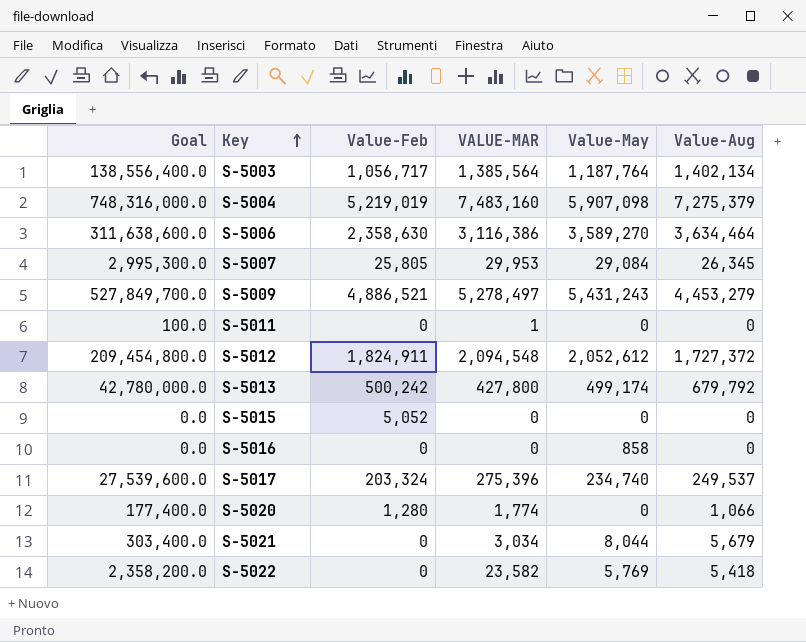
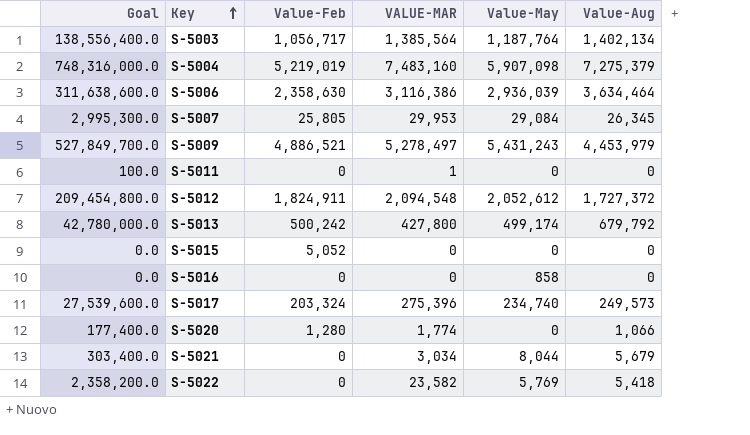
S-5006 | Value-May: 3,589,270 -> 2,936,039
S-5009 | Value-Aug: 4,453,279 -> 4,453,979
S-5017 | Value-Aug: 249,537 -> 249,573

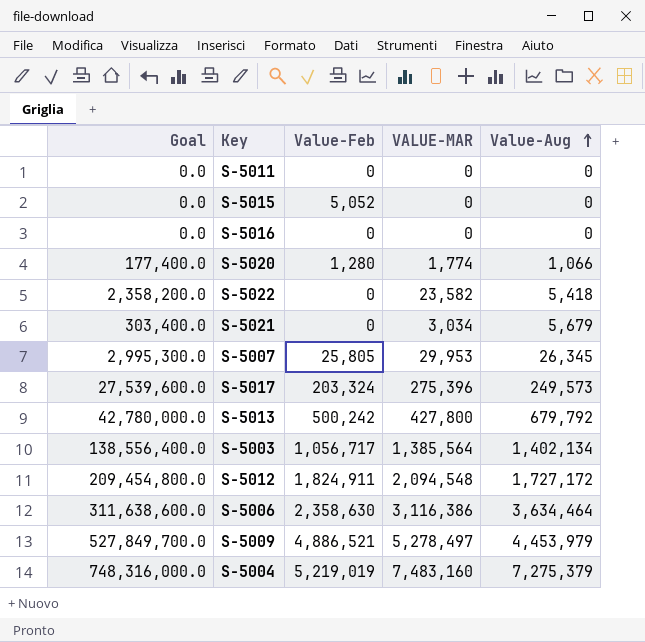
row order: Key ascending -> Value-Aug ascending
column Value-May | position: 5 -> none
S-5011 | Goal: 100.0 -> 0.0
S-5011 | VALUE-MAR: 1 -> 0
S-5012 | Value-Aug: 1,727,372 -> 1,727,172

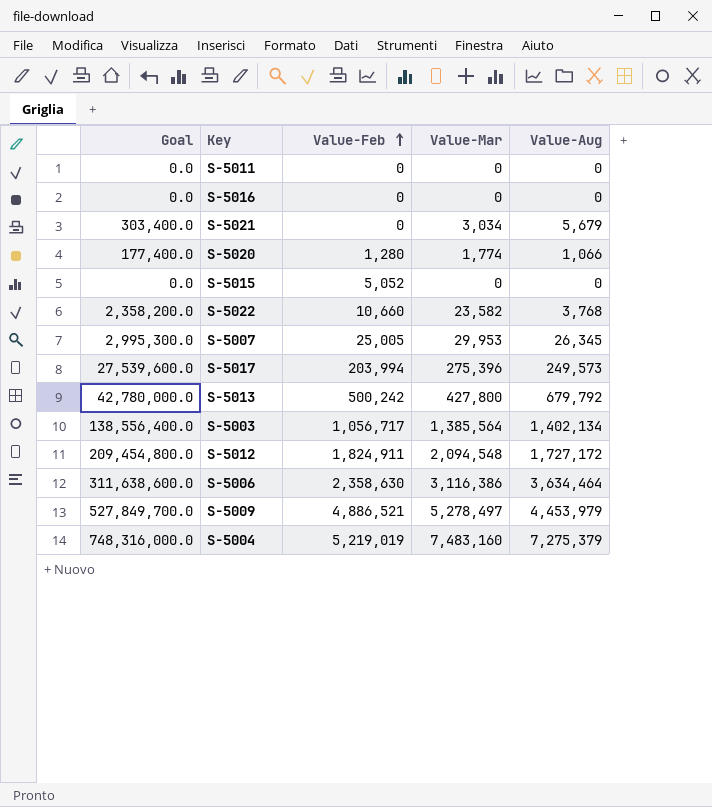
row order: Value-Aug ascending -> Value-Feb ascending
column name: VALUE-MAR -> Value-Mar
S-5022 | Value-Feb: 0 -> 10,660
S-5022 | Value-Aug: 5,418 -> 3,768
S-5007 | Value-Feb: 25,805 -> 25,005
S-5017 | Value-Feb: 203,324 -> 203,994

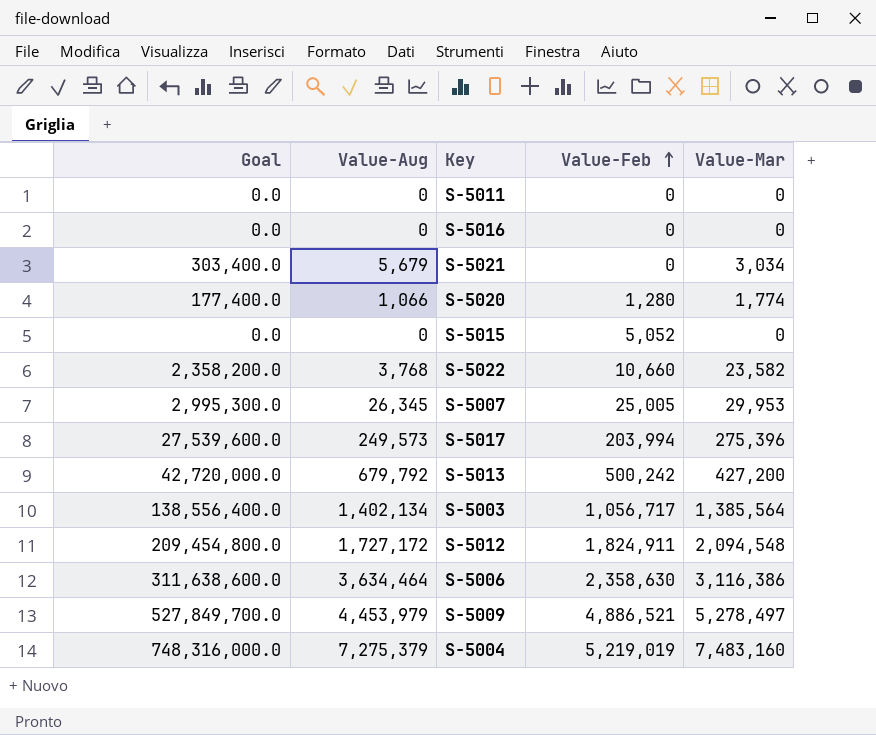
column Value-Aug | position: 5 -> 2
S-5013 | Goal: 42,780,000.0 -> 42,720,000.0
S-5013 | Value-Mar: 427,800 -> 427,200

